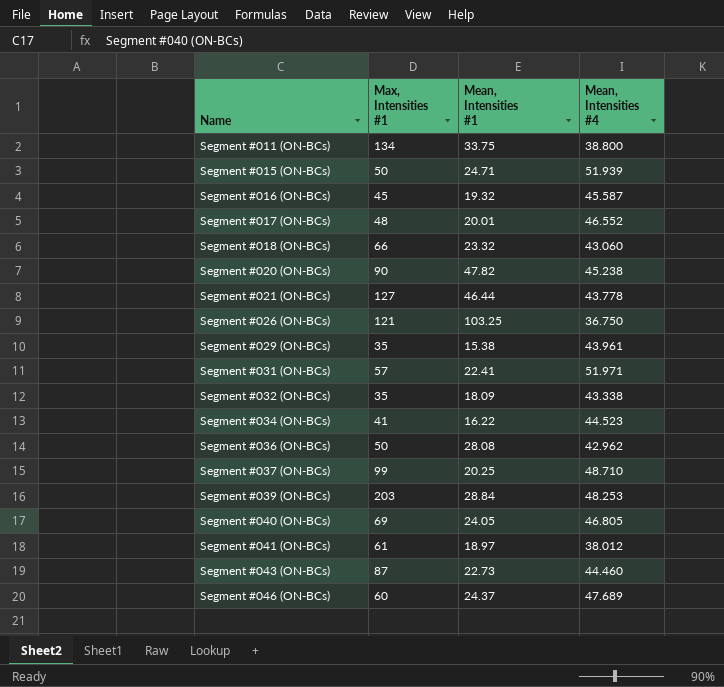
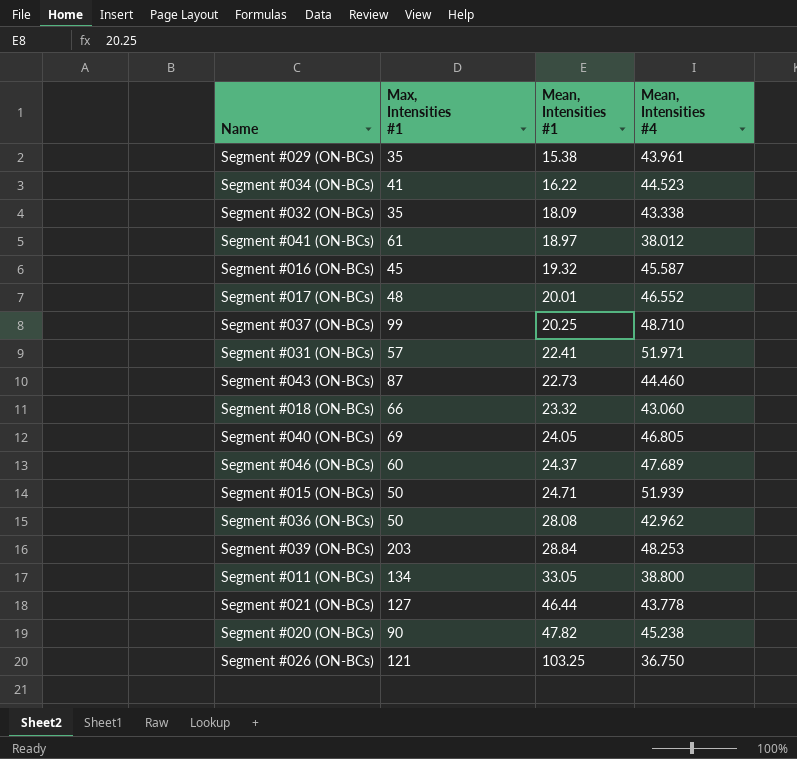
row order: Name ascending -> Mean, Intensities #1 ascending
Segment #011 (ON-BCs) | Mean, Intensities #1: 33.75 -> 33.05

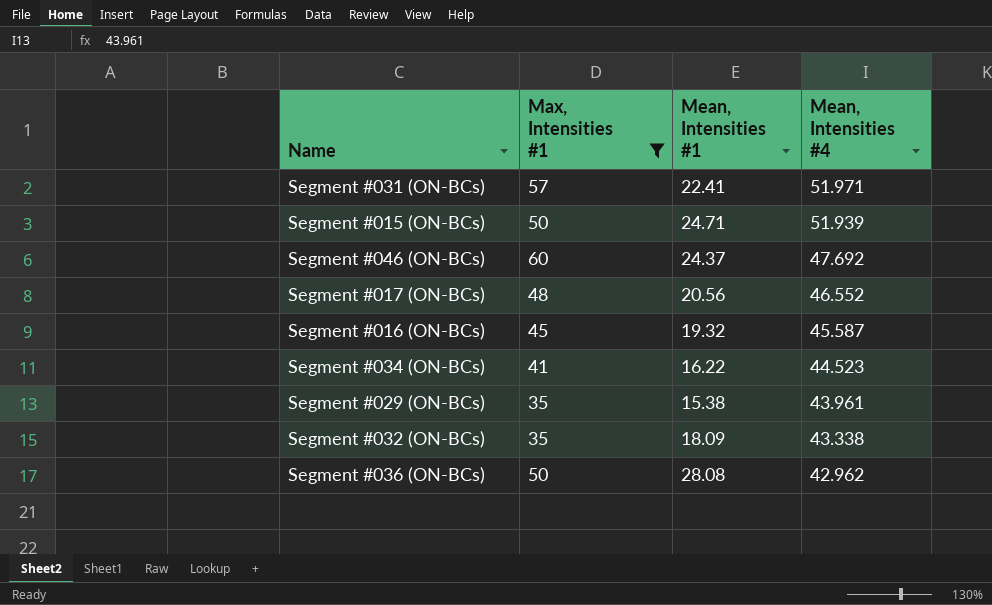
filter: none -> Max, Intensities #1 <= 60
row order: Mean, Intensities #1 ascending -> Mean, Intensities #4 descending
Segment #046 (ON-BCs) | Mean, Intensities #4: 47.689 -> 47.692
Segment #017 (ON-BCs) | Mean, Intensities #1: 20.01 -> 20.56

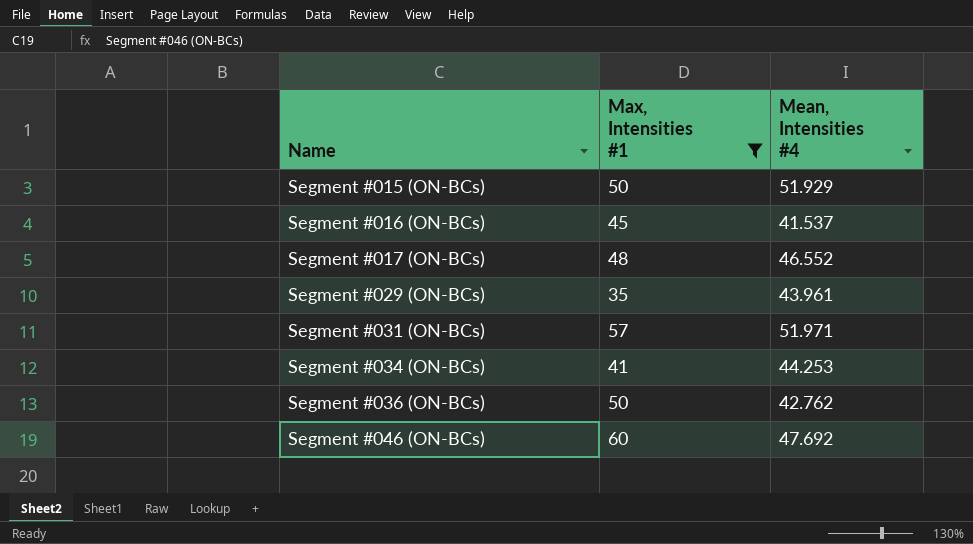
row order: Mean, Intensities #4 descending -> Name ascending
column Mean, Intensities #1 | position: 3 -> none
row Segment #032 (ON-BCs): 35 | 18.09 | 43.338 -> none
Segment #015 (ON-BCs) | Mean, Intensities #4: 51.939 -> 51.929
Segment #016 (ON-BCs) | Mean, Intensities #4: 45.587 -> 41.537
Segment #034 (ON-BCs) | Mean, Intensities #4: 44.523 -> 44.253
Segment #036 (ON-BCs) | Mean, Intensities #4: 42.962 -> 42.762

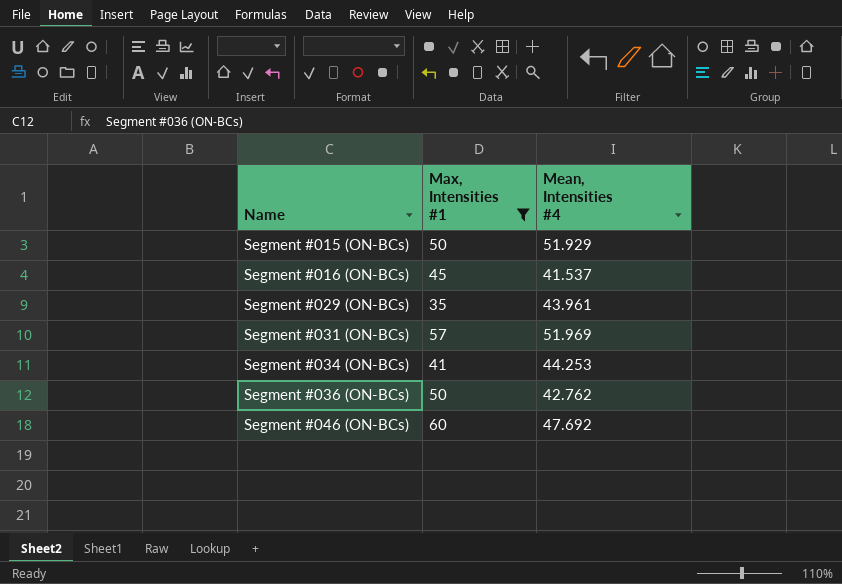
row Segment #017 (ON-BCs): 48 | 46.552 -> none
Segment #031 (ON-BCs) | Mean, Intensities #4: 51.971 -> 51.969

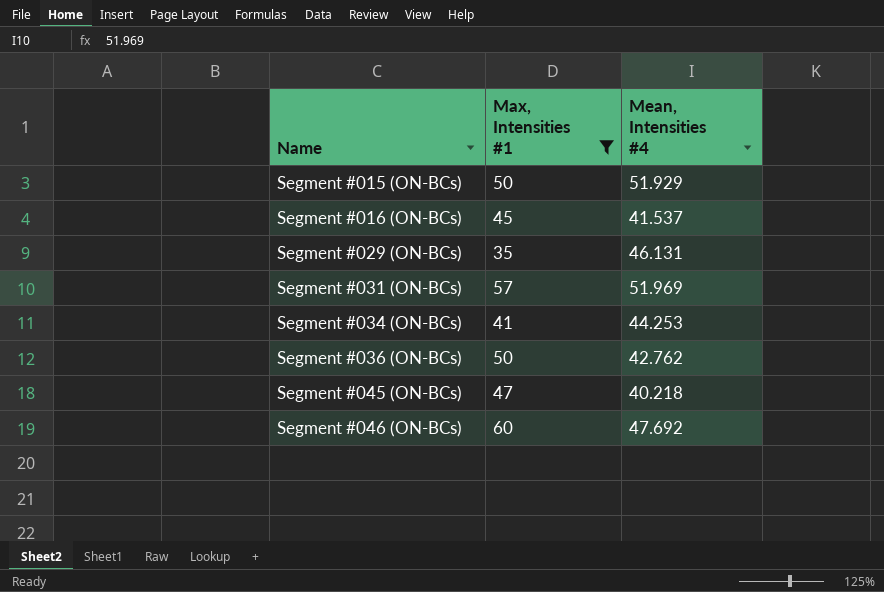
Segment #029 (ON-BCs) | Mean, Intensities #4: 43.961 -> 46.131
row Segment #045 (ON-BCs): none -> 47 | 40.218

